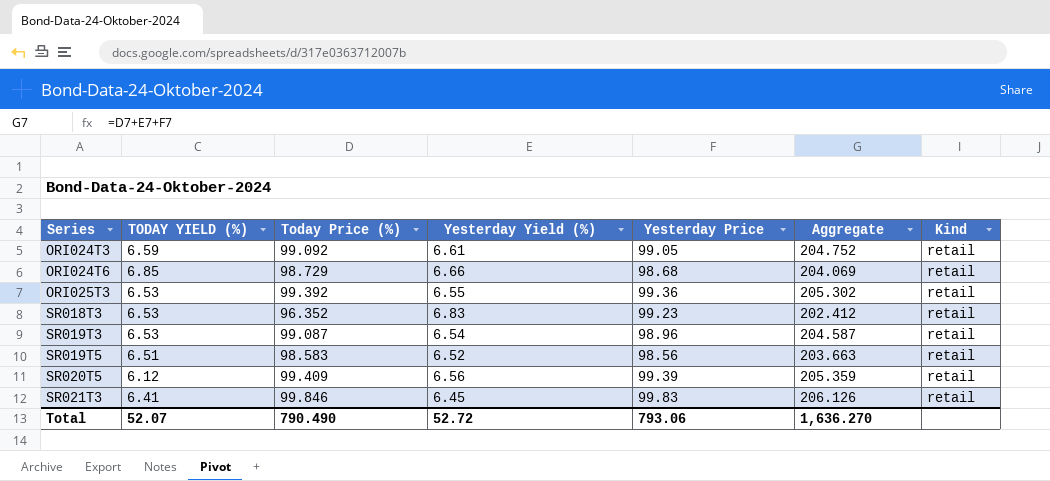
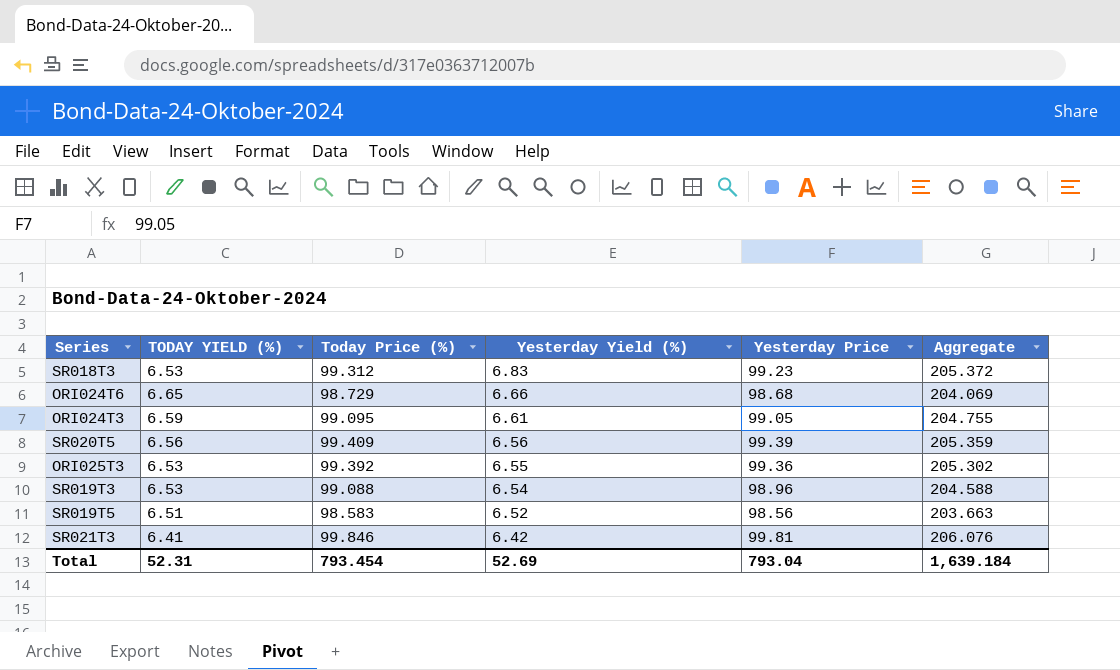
row order: Series ascending -> Yesterday Yield (%) descending
column Kind | position: 7 -> none
SR018T3 | Today Price (%): 96.352 -> 99.312
SR018T3 | Aggregate: 202.412 -> 205.372
ORI024T6 | TODAY YIELD (%): 6.85 -> 6.65
ORI024T3 | Today Price (%): 99.092 -> 99.095
ORI024T3 | Aggregate: 204.752 -> 204.755
SR020T5 | TODAY YIELD (%): 6.12 -> 6.56
SR019T3 | Today Price (%): 99.087 -> 99.088
SR019T3 | Aggregate: 204.587 -> 204.588
SR021T3 | Yesterday Yield (%): 6.45 -> 6.42
SR021T3 | Yesterday Price: 99.83 -> 99.81
SR021T3 | Aggregate: 206.126 -> 206.076
Total | TODAY YIELD (%): 52.07 -> 52.31
Total | Today Price (%): 790.490 -> 793.454
Total | Yesterday Yield (%): 52.72 -> 52.69
Total | Yesterday Price: 793.06 -> 793.04
Total | Aggregate: 1,636.270 -> 1,639.184

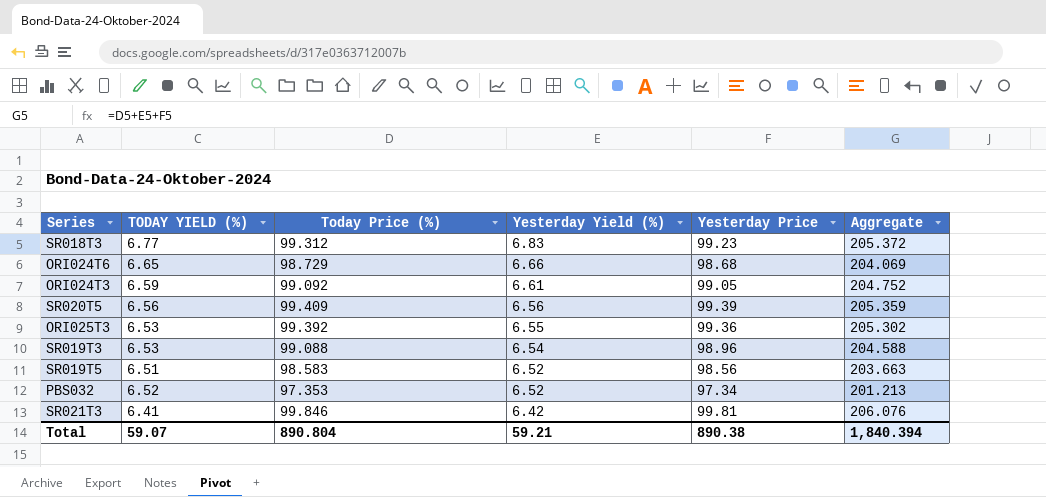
SR018T3 | TODAY YIELD (%): 6.53 -> 6.77
ORI024T3 | Today Price (%): 99.095 -> 99.092
ORI024T3 | Aggregate: 204.755 -> 204.752
row PBS032: none -> 6.52 | 97.353 | 6.52 | 97.34 | 201.213
Total | TODAY YIELD (%): 52.31 -> 59.07
Total | Today Price (%): 793.454 -> 890.804
Total | Yesterday Yield (%): 52.69 -> 59.21
Total | Yesterday Price: 793.04 -> 890.38
Total | Aggregate: 1,639.184 -> 1,840.394

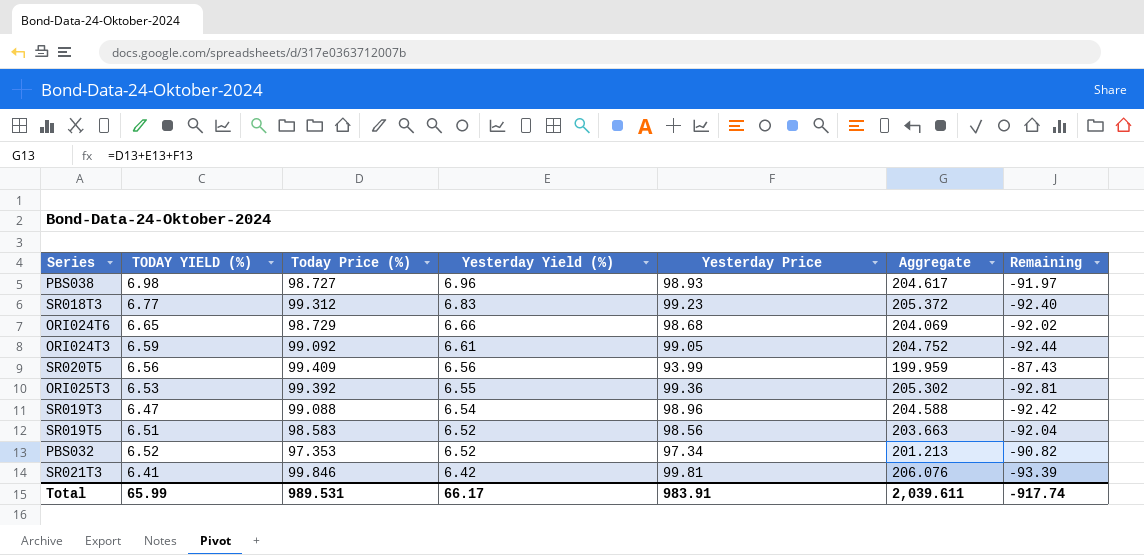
column Remaining | formula: none -> [Yesterday Yield (%)] - [Yesterday Price]
row PBS038: none -> 6.98 | 98.727 | 6.96 | 98.93 | 204.617 | -91.97
SR020T5 | Yesterday Price: 99.39 -> 93.99
SR020T5 | Aggregate: 205.359 -> 199.959
SR019T3 | TODAY YIELD (%): 6.53 -> 6.47
Total | TODAY YIELD (%): 59.07 -> 65.99
Total | Today Price (%): 890.804 -> 989.531
Total | Yesterday Yield (%): 59.21 -> 66.17
Total | Yesterday Price: 890.38 -> 983.91
Total | Aggregate: 1,840.394 -> 2,039.611

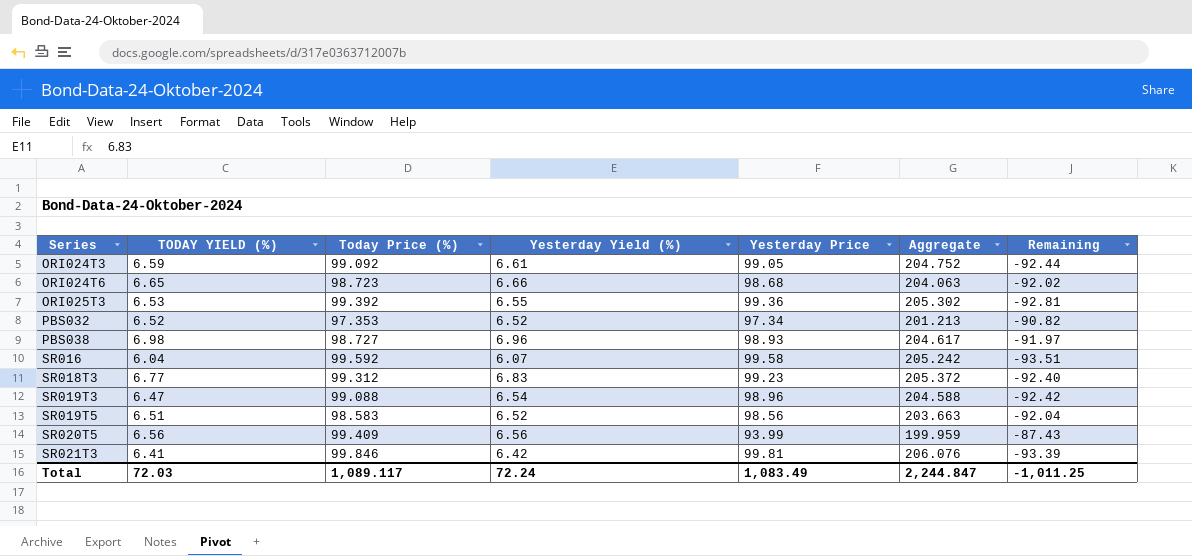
row order: Yesterday Yield (%) descending -> Series ascending
ORI024T6 | Today Price (%): 98.729 -> 98.723
ORI024T6 | Aggregate: 204.069 -> 204.063
row SR016: none -> 6.04 | 99.592 | 6.07 | 99.58 | 205.242 | -93.51
Total | TODAY YIELD (%): 65.99 -> 72.03
Total | Today Price (%): 989.531 -> 1,089.117
Total | Yesterday Yield (%): 66.17 -> 72.24
Total | Yesterday Price: 983.91 -> 1,083.49
Total | Aggregate: 2,039.611 -> 2,244.847
Total | Remaining: -917.74 -> -1,011.25

